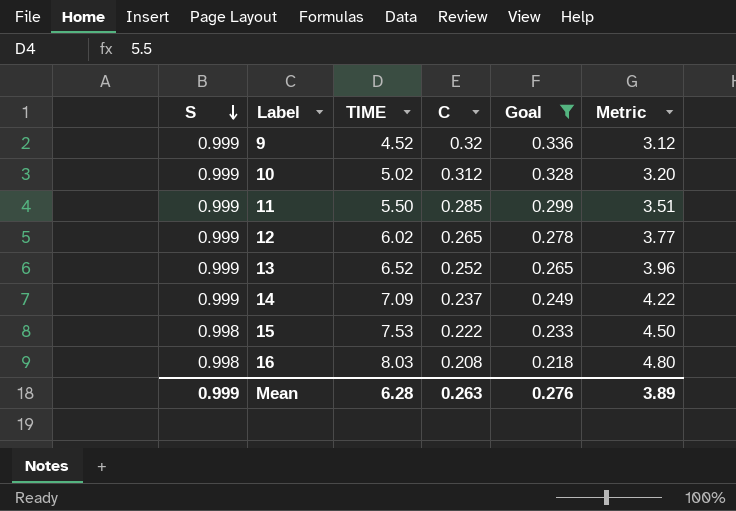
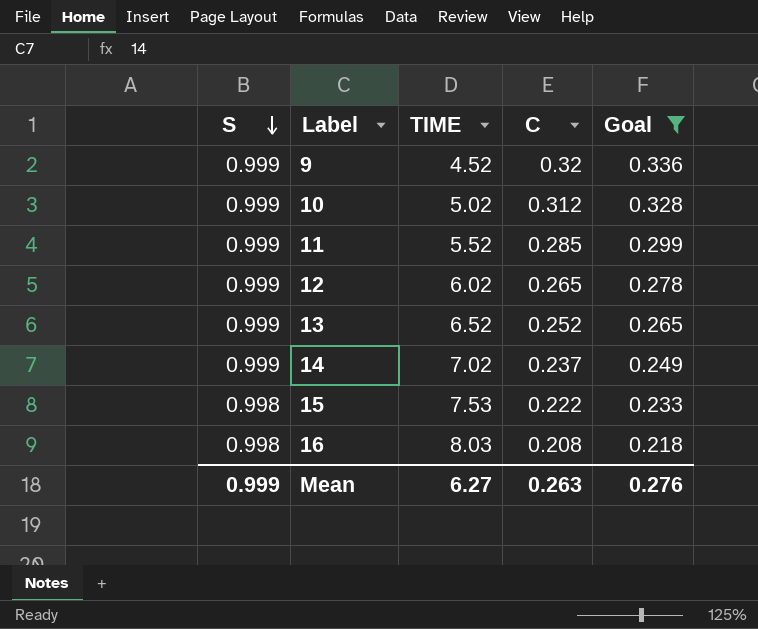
column Metric | formula: [S] / [C] -> none
11 | TIME: 5.50 -> 5.52
14 | TIME: 7.09 -> 7.02
Mean | TIME: 6.28 -> 6.27

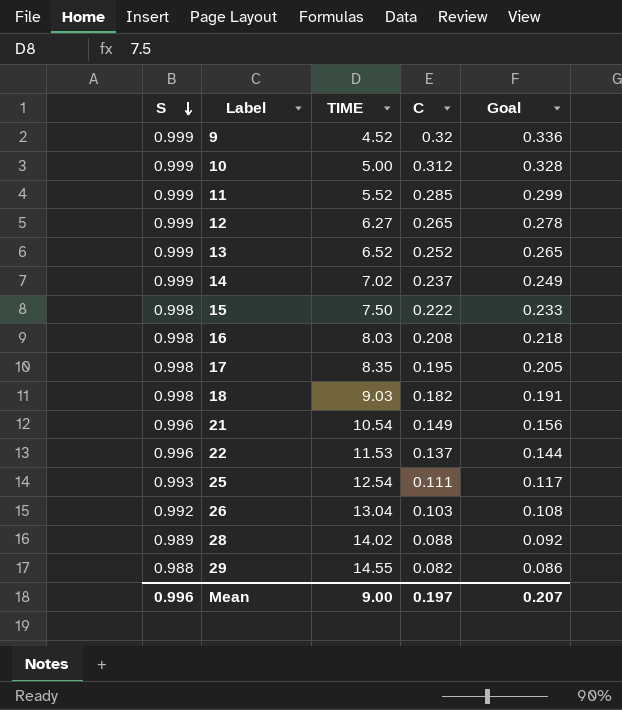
filter: Goal >= 0.218 -> none
10 | TIME: 5.02 -> 5.00
12 | TIME: 6.02 -> 6.27
15 | TIME: 7.53 -> 7.50
Mean | S: 0.999 -> 0.996
Mean | TIME: 6.27 -> 9.00
Mean | C: 0.263 -> 0.197
Mean | Goal: 0.276 -> 0.207

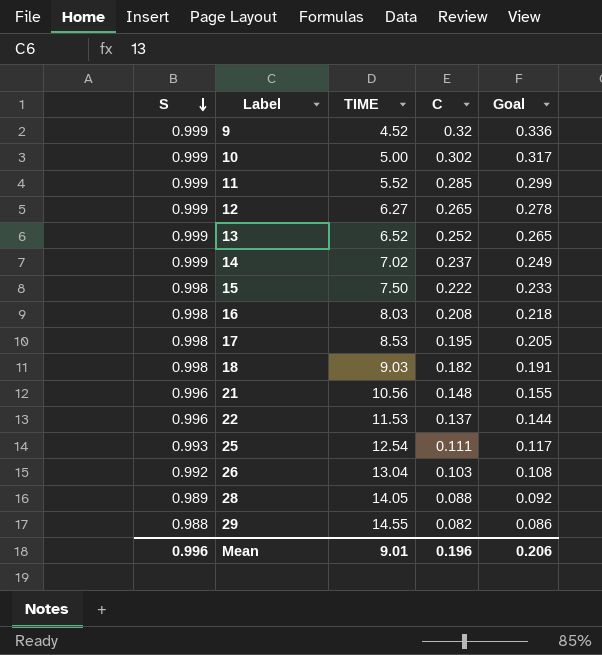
10 | C: 0.312 -> 0.302
10 | Goal: 0.328 -> 0.317
17 | TIME: 8.35 -> 8.53
21 | TIME: 10.54 -> 10.56
21 | C: 0.149 -> 0.148
21 | Goal: 0.156 -> 0.155
28 | TIME: 14.02 -> 14.05
Mean | TIME: 9.00 -> 9.01
Mean | C: 0.197 -> 0.196
Mean | Goal: 0.207 -> 0.206

